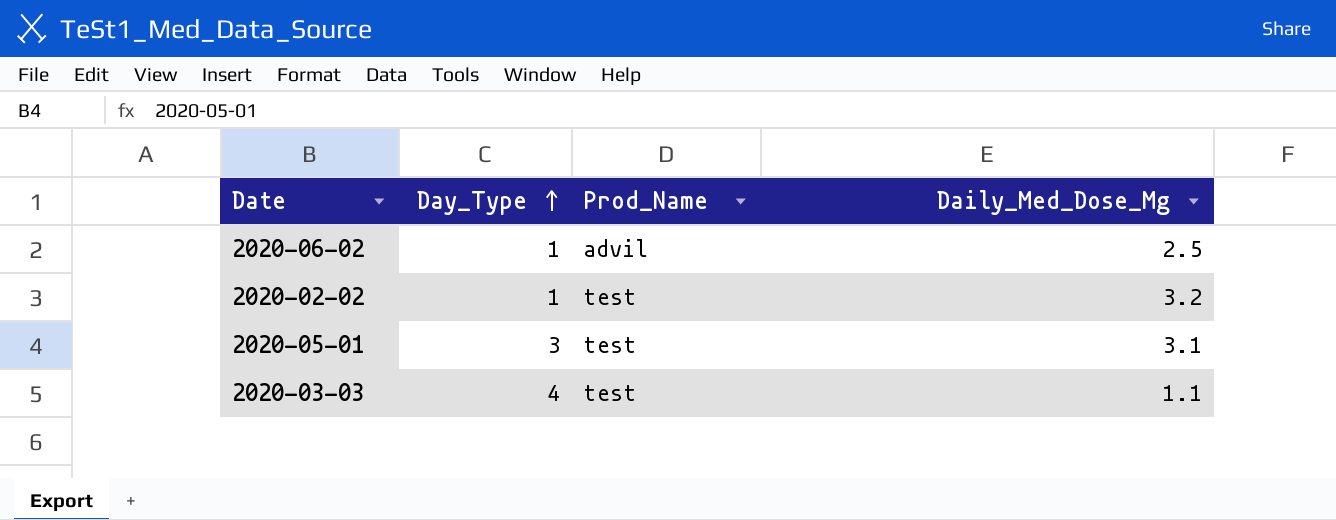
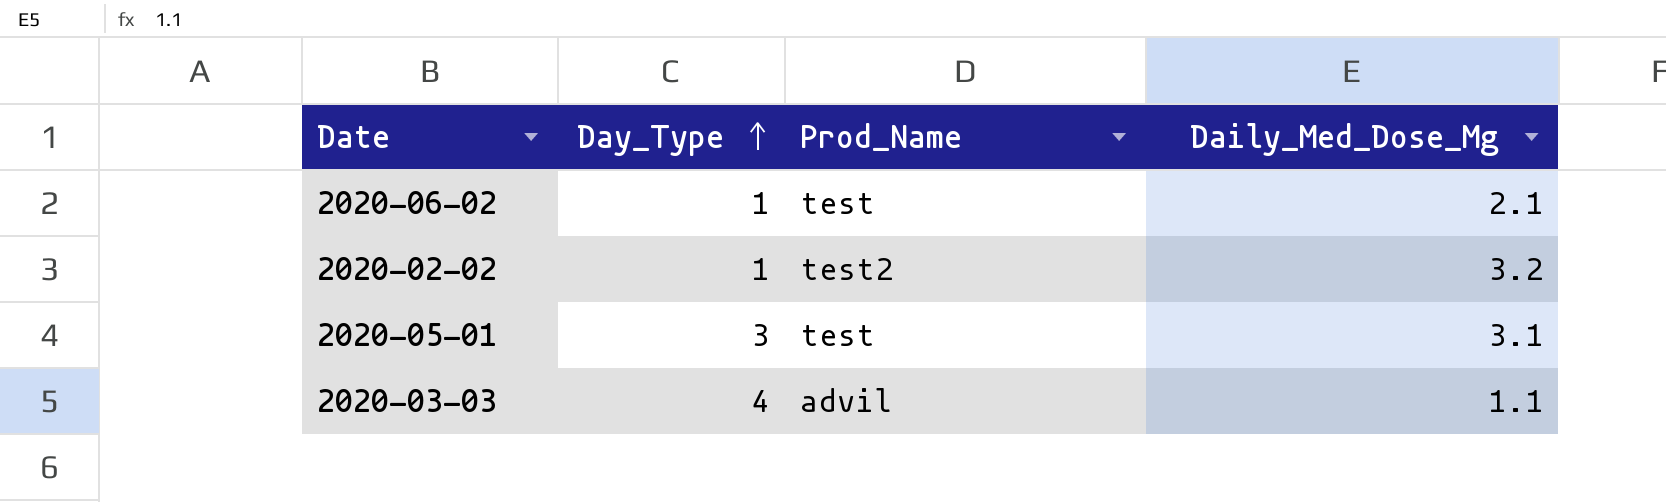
2020-06-02 | Prod_Name: advil -> test
2020-06-02 | Daily_Med_Dose_Mg: 2.5 -> 2.1
2020-02-02 | Prod_Name: test -> test2
2020-03-03 | Prod_Name: test -> advil

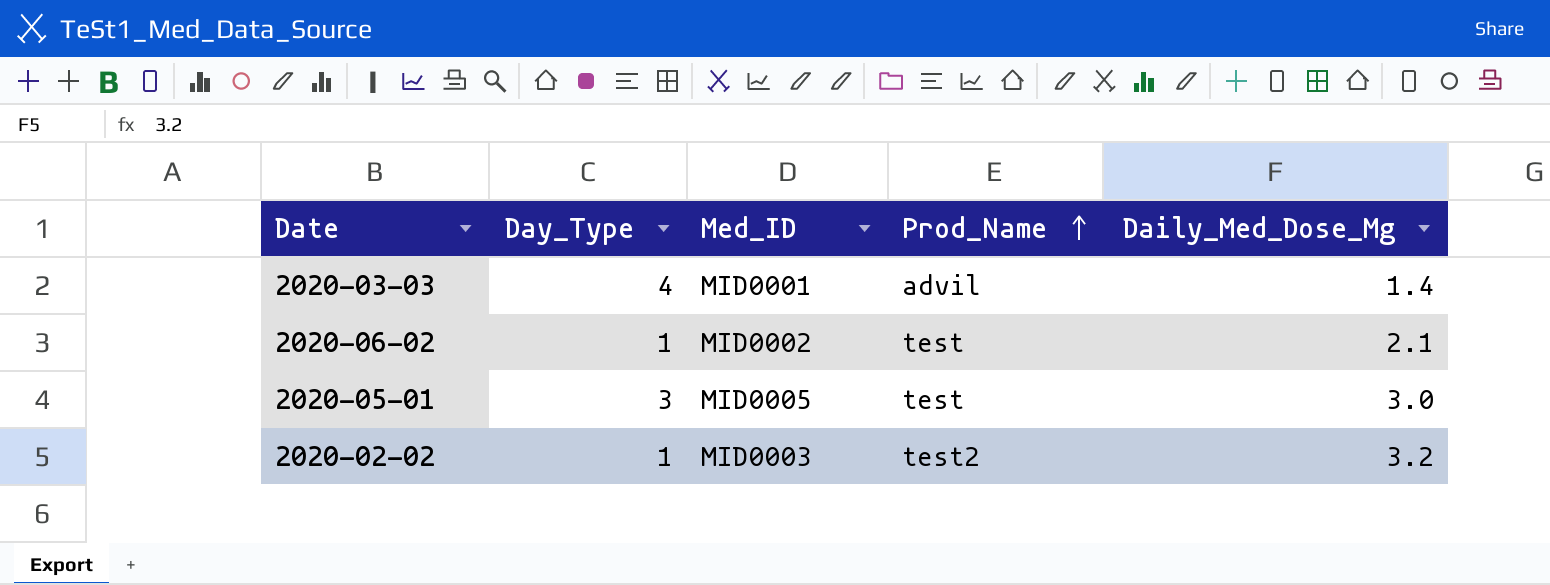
row order: Day_Type ascending -> Prod_Name ascending
column Med_ID | position: none -> 3
2020-03-03 | Daily_Med_Dose_Mg: 1.1 -> 1.4
2020-05-01 | Daily_Med_Dose_Mg: 3.1 -> 3.0

